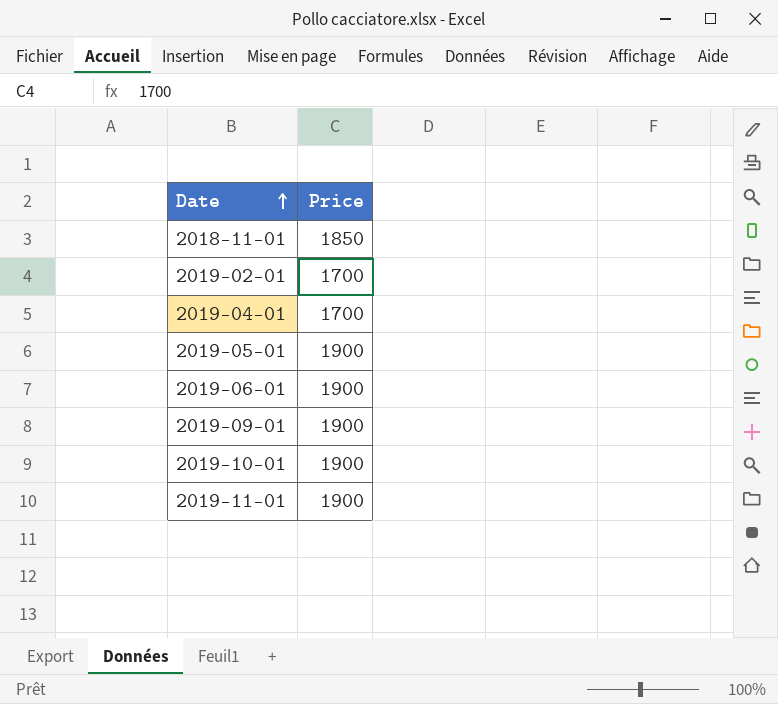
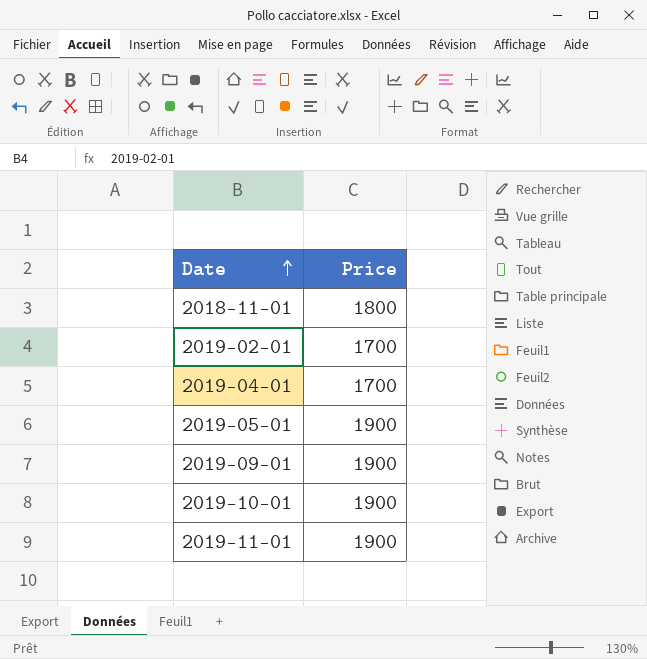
row 2019-06-01: 1900 -> none
2018-11-01 | Price: 1850 -> 1800

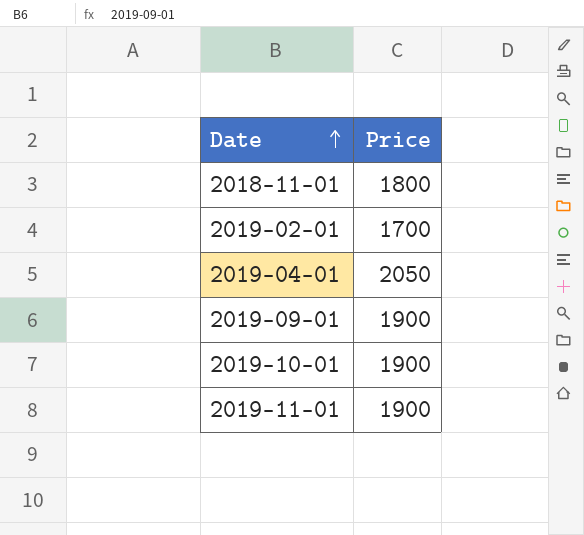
row 2019-05-01: 1900 -> none
2019-04-01 | Price: 1700 -> 2050

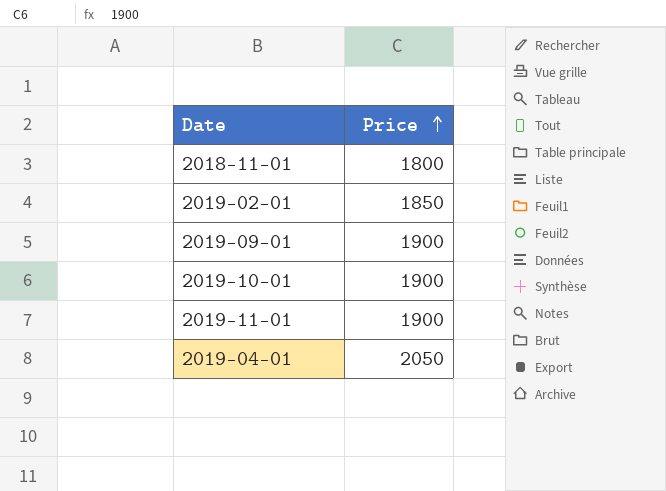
row order: Date ascending -> Price ascending
2019-02-01 | Price: 1700 -> 1850

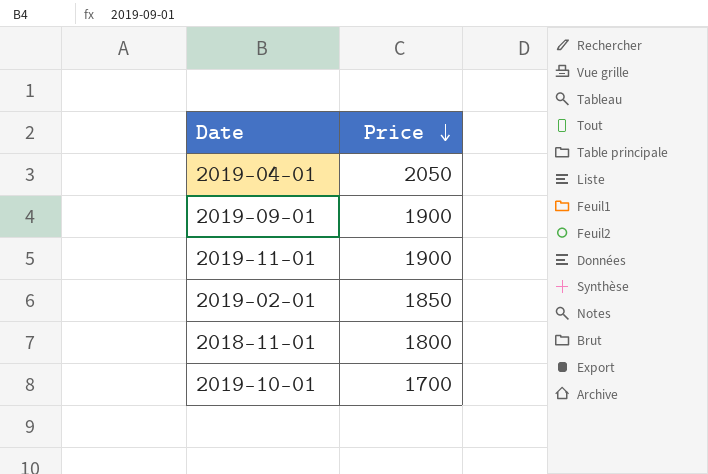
row order: Price ascending -> Price descending
2019-10-01 | Price: 1900 -> 1700

